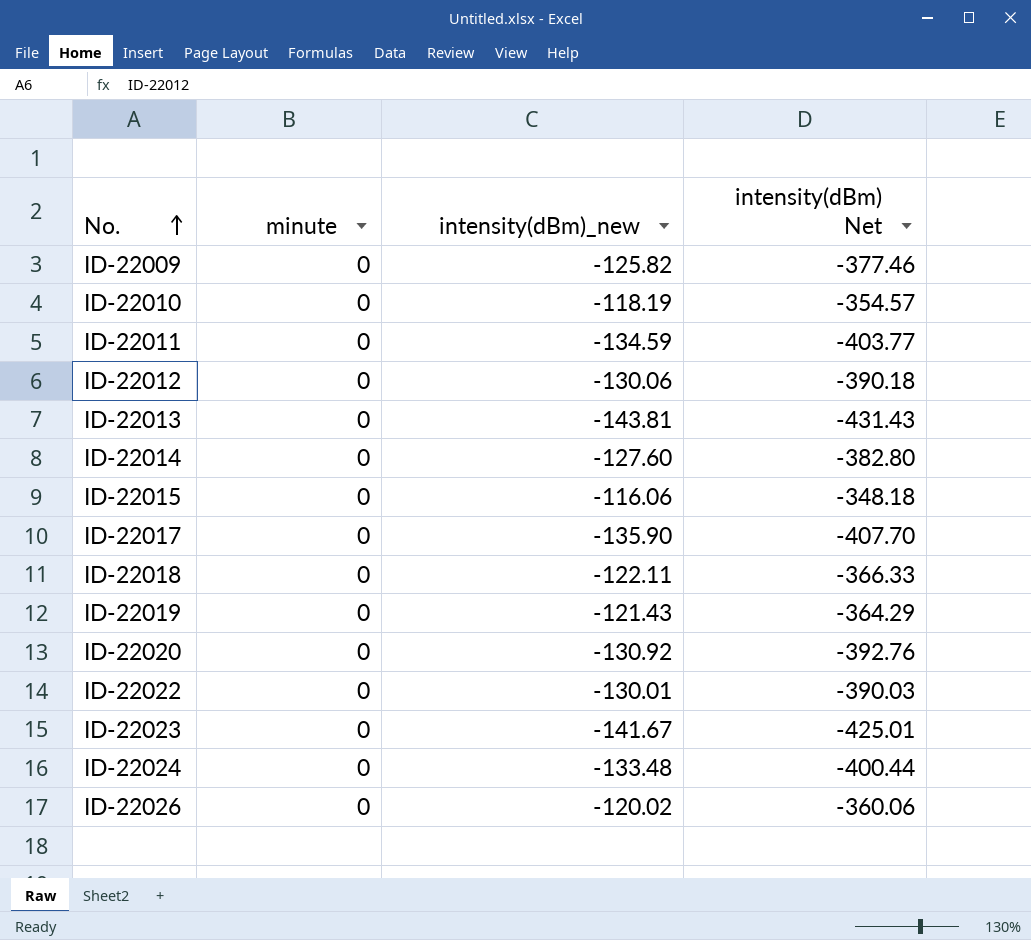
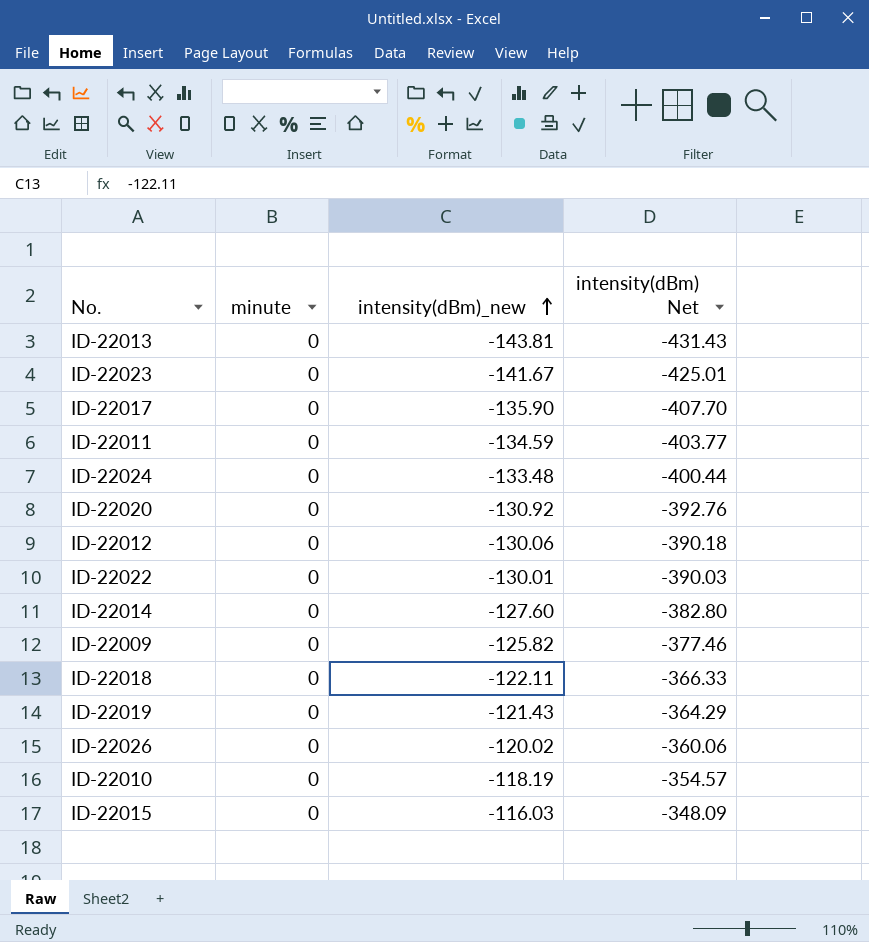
row order: No. ascending -> intensity(dBm)_new ascending
ID-22015 | intensity(dBm)_new: -116.06 -> -116.03
ID-22015 | intensity(dBm) Net: -348.18 -> -348.09

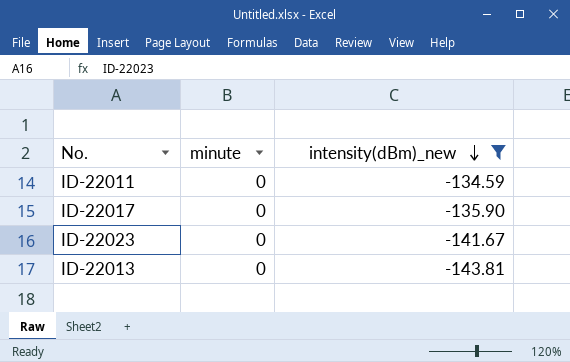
filter: none -> intensity(dBm)_new <= -134.59
row order: intensity(dBm)_new ascending -> intensity(dBm)_new descending
column intensity(dBm) Net | formula: [intensity(dBm)_new] * 3 -> none

